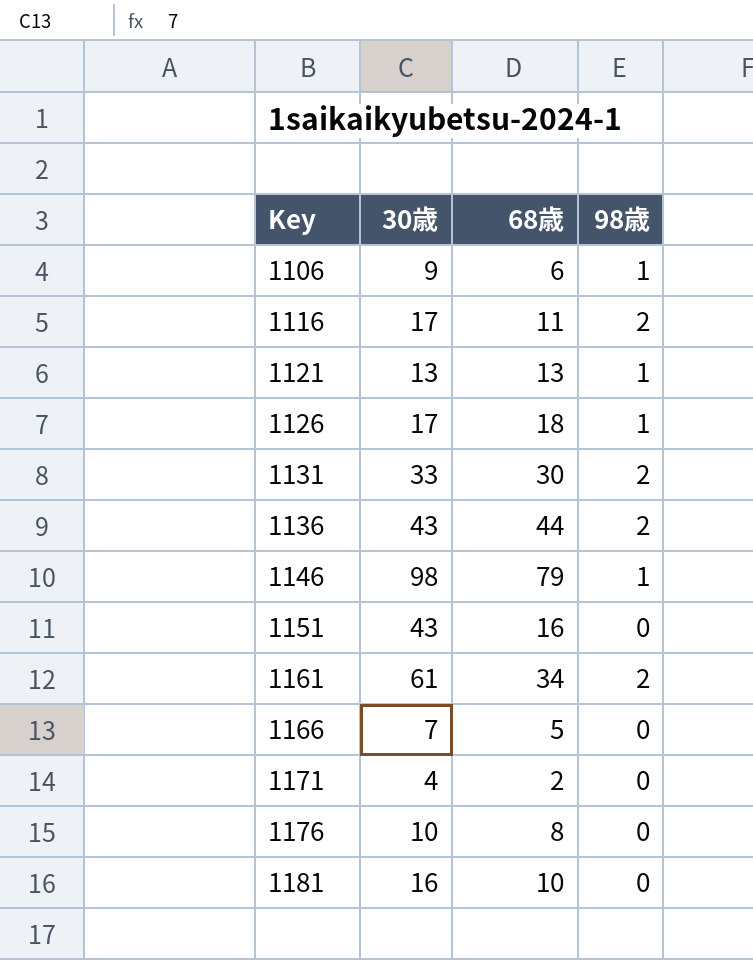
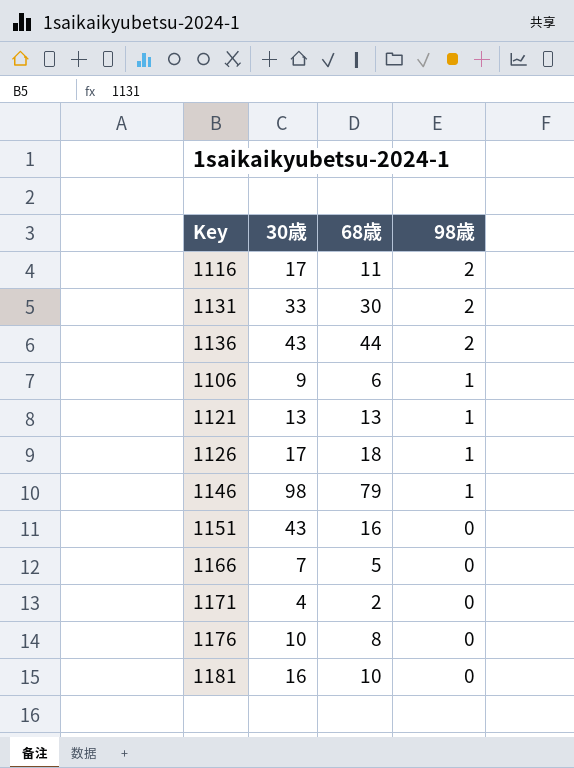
row order: Key ascending -> 98歳 descending
row 1161: 61 | 34 | 2 -> none

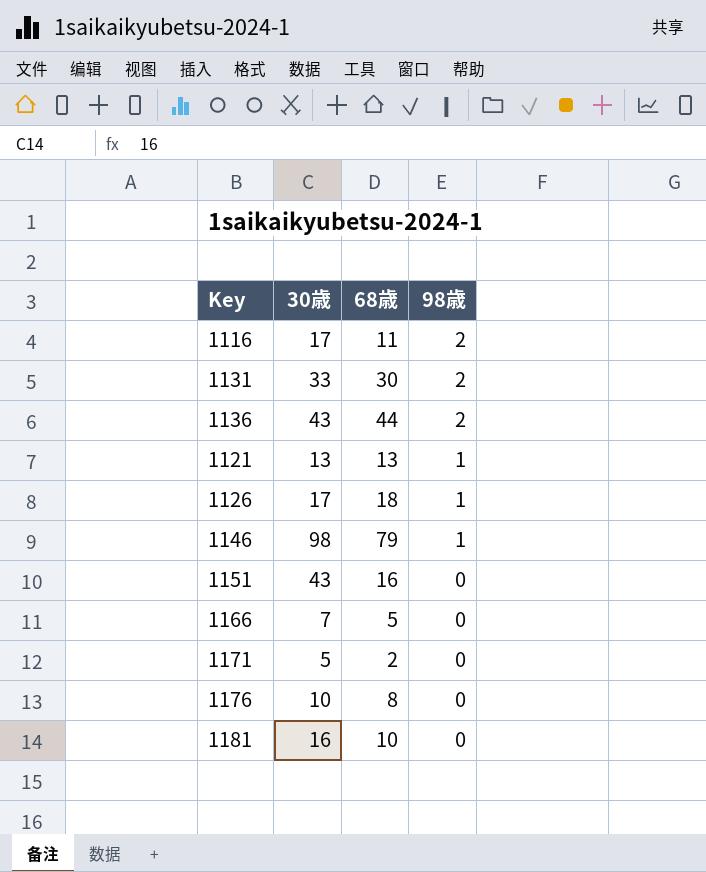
row 1106: 9 | 6 | 1 -> none
1171 | 30歳: 4 -> 5

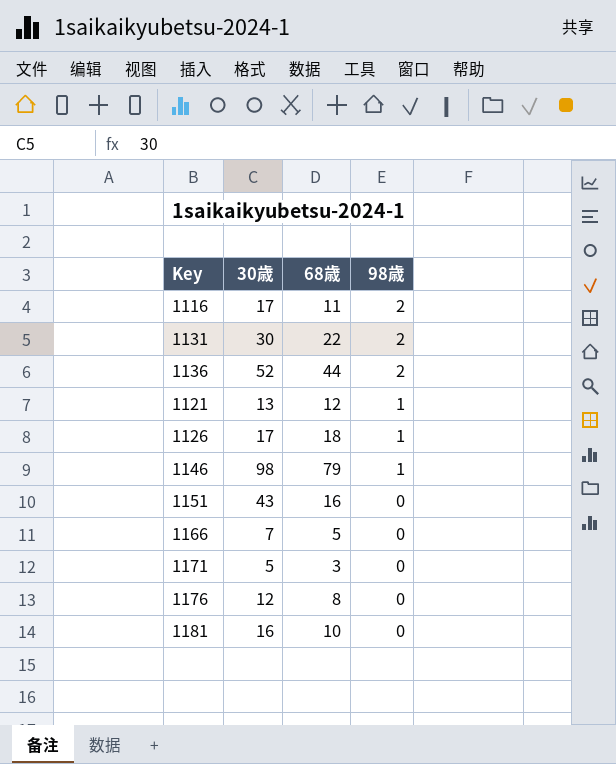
1131 | 30歳: 33 -> 30
1131 | 68歳: 30 -> 22
1136 | 30歳: 43 -> 52
1121 | 68歳: 13 -> 12
1171 | 68歳: 2 -> 3
1176 | 30歳: 10 -> 12

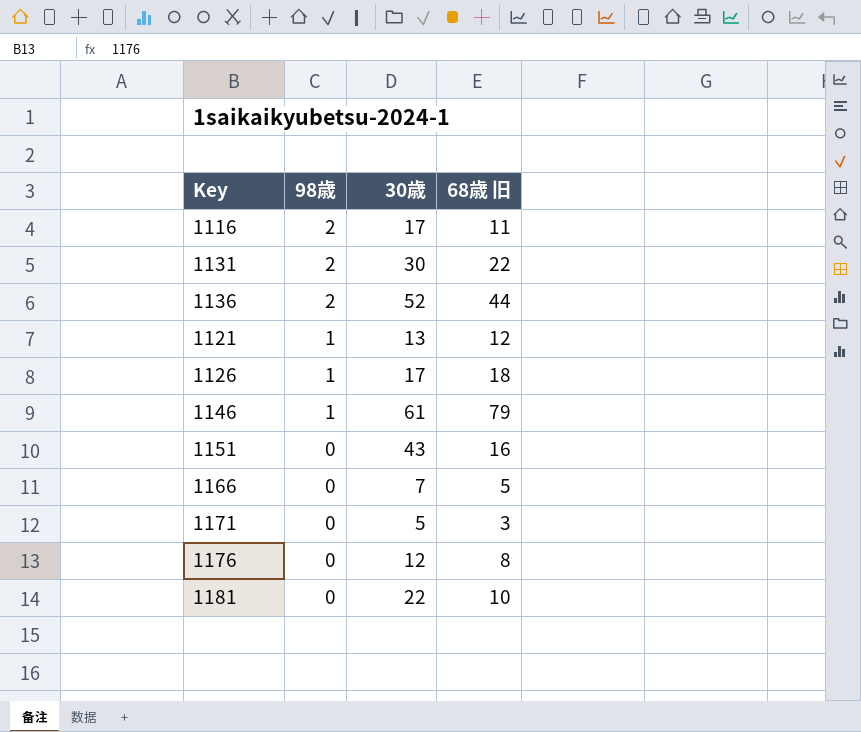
column 98歳 | position: 4 -> 2
column name: 68歳 -> 68歳 旧
1146 | 30歳: 98 -> 61
1181 | 30歳: 16 -> 22

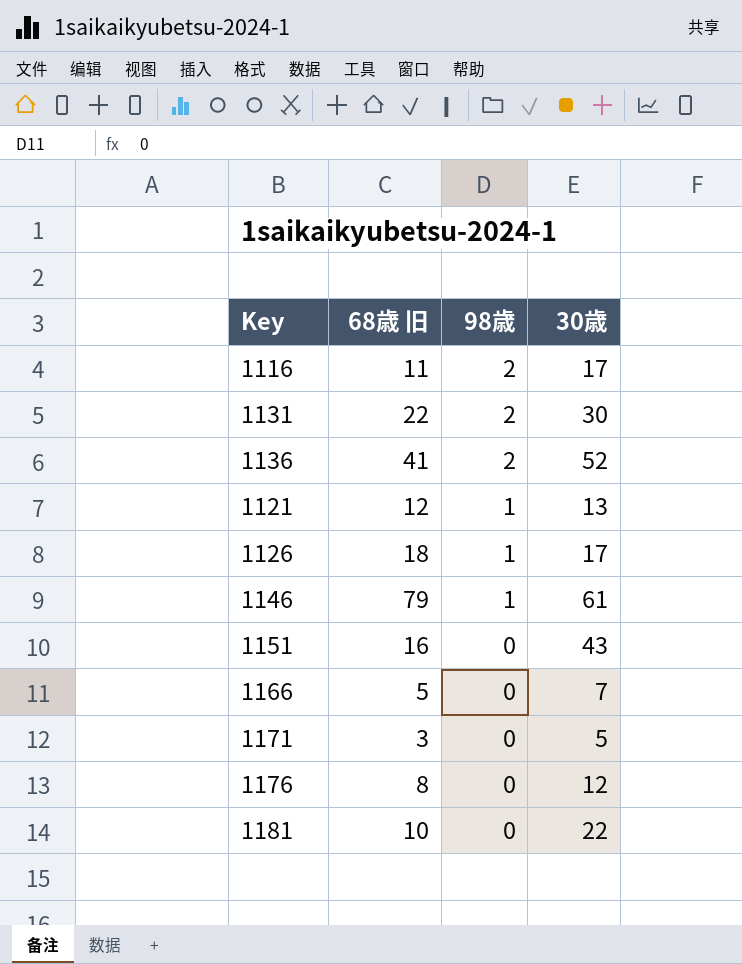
column 68歳 旧 | position: 4 -> 2
1136 | 68歳 旧: 44 -> 41

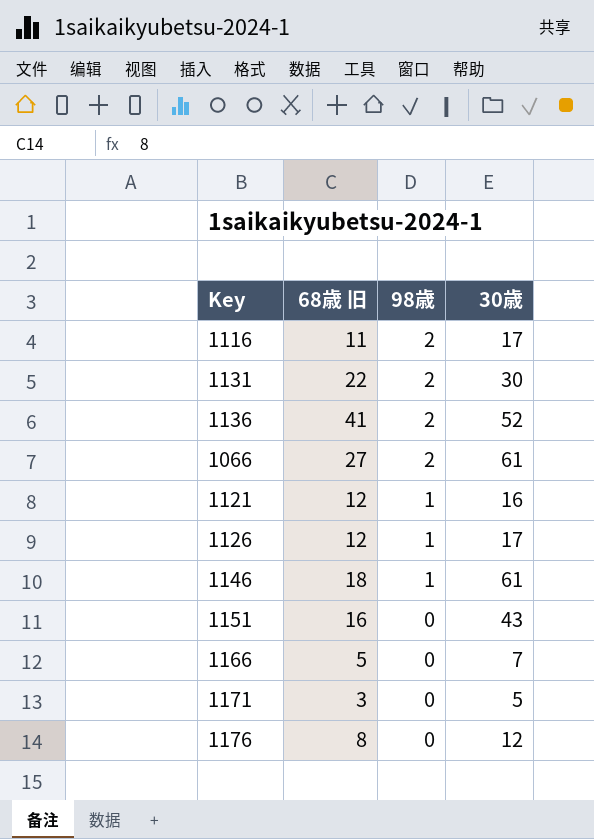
row 1181: 10 | 0 | 22 -> none
row 1066: none -> 27 | 2 | 61
1121 | 30歳: 13 -> 16
1126 | 68歳 旧: 18 -> 12
1146 | 68歳 旧: 79 -> 18

